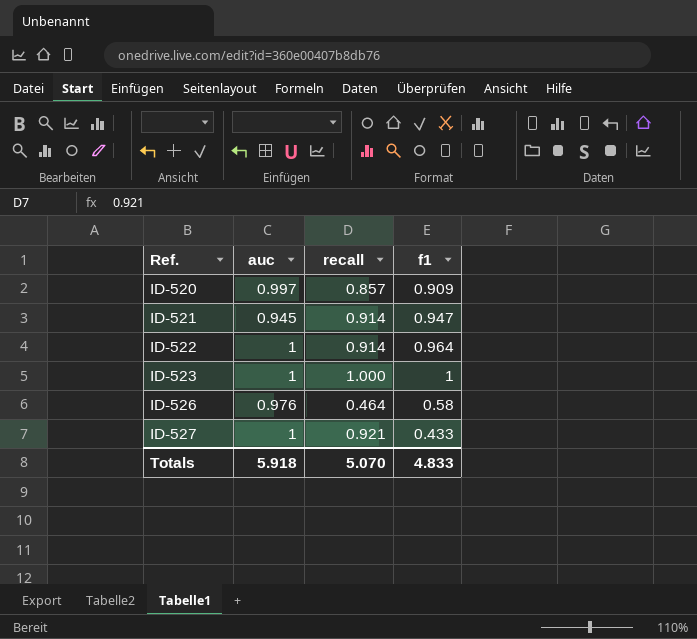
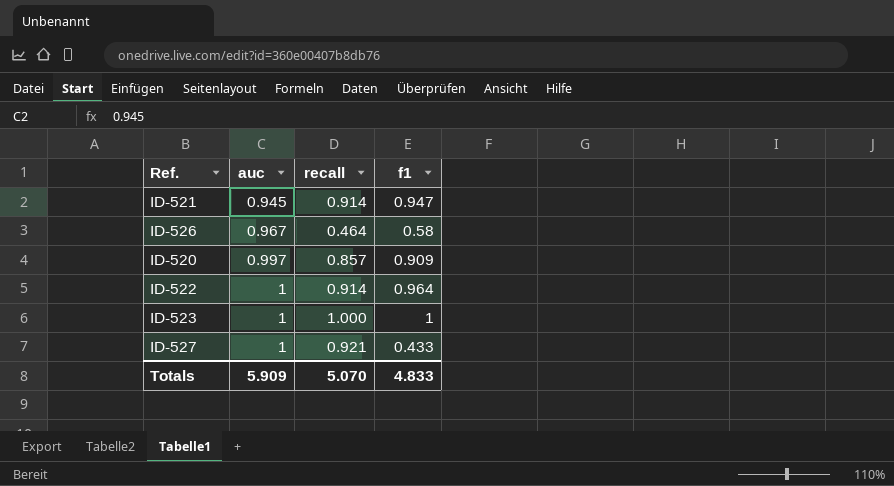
row order: Ref. ascending -> auc ascending
ID-526 | auc: 0.976 -> 0.967
Totals | auc: 5.918 -> 5.909

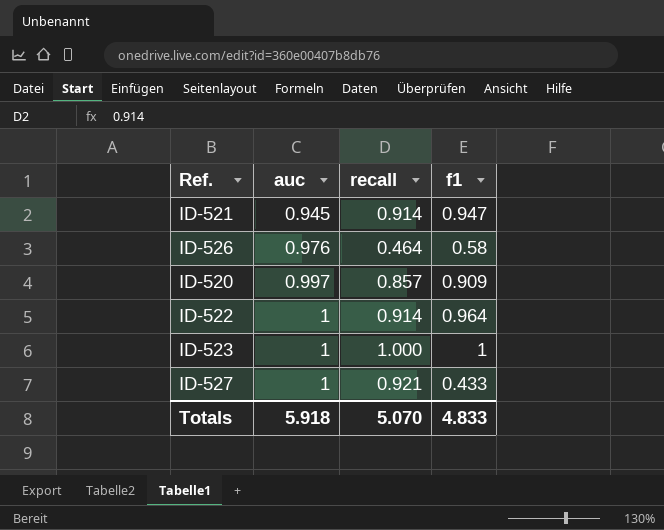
ID-526 | auc: 0.967 -> 0.976
Totals | auc: 5.909 -> 5.918

